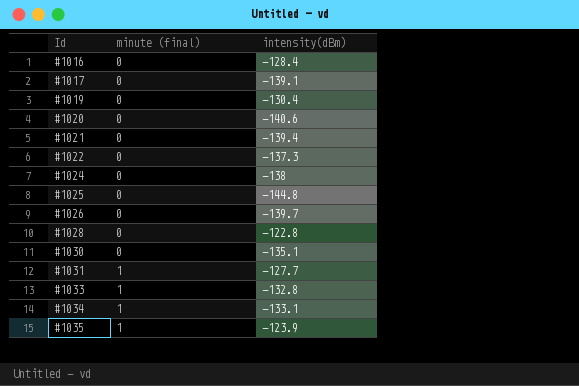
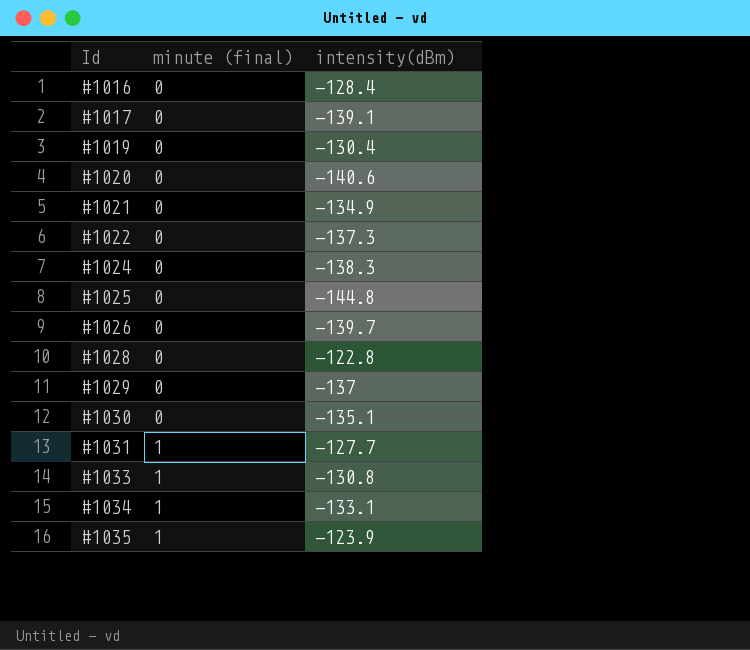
#1021 | intensity(dBm): -139.4 -> -134.9
#1024 | intensity(dBm): -138 -> -138.3
row #1029: none -> 0 | -137
#1033 | intensity(dBm): -132.8 -> -130.8

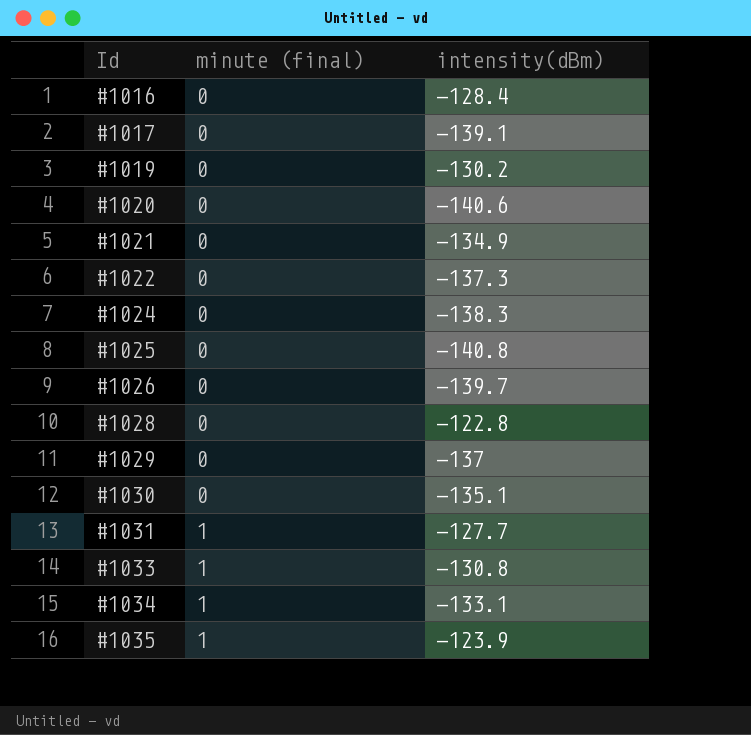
#1019 | intensity(dBm): -130.4 -> -130.2
#1025 | intensity(dBm): -144.8 -> -140.8

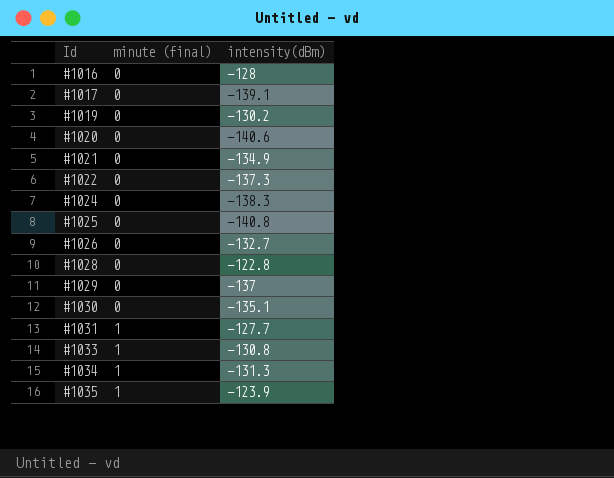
#1016 | intensity(dBm): -128.4 -> -128
#1026 | intensity(dBm): -139.7 -> -132.7
#1034 | intensity(dBm): -133.1 -> -131.3

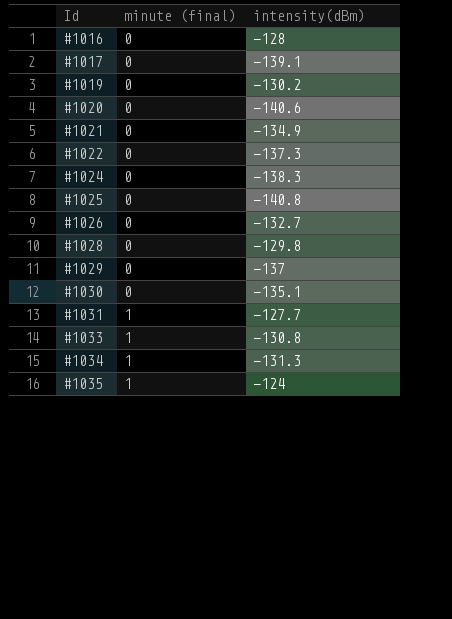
#1028 | intensity(dBm): -122.8 -> -129.8
#1035 | intensity(dBm): -123.9 -> -124

